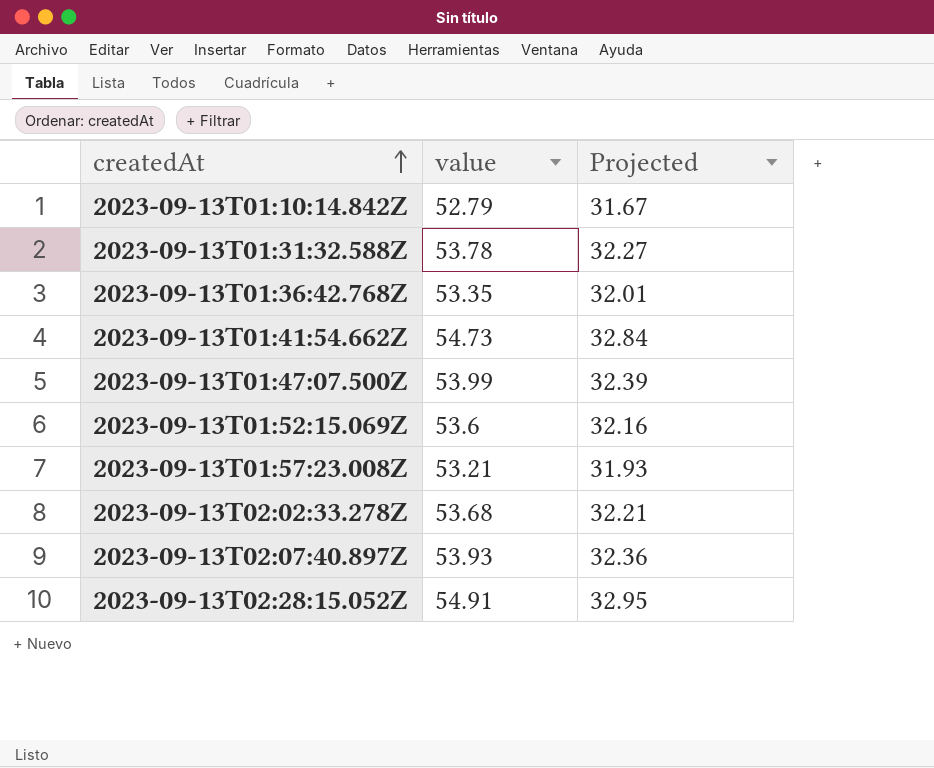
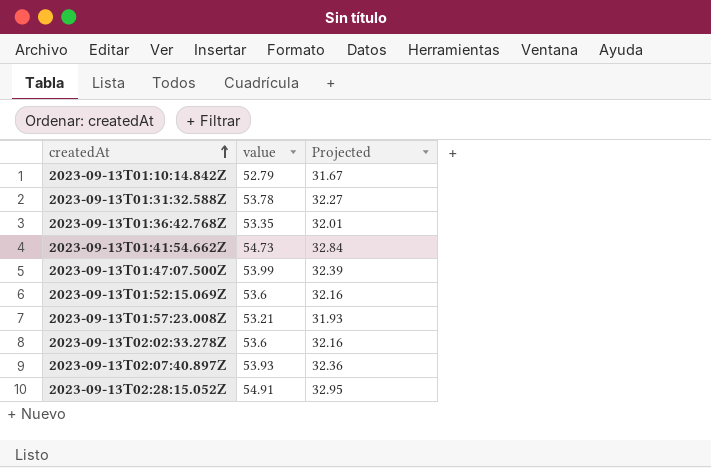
2023-09-13T02:02:33.278Z | value: 53.68 -> 53.6
2023-09-13T02:02:33.278Z | Projected: 32.21 -> 32.16

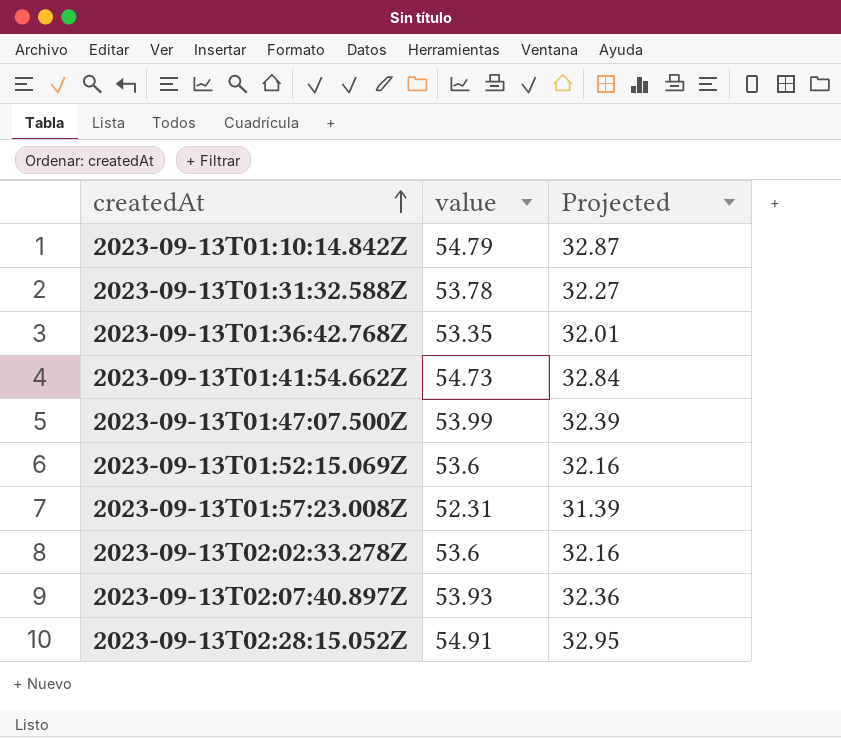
2023-09-13T01:10:14.842Z | value: 52.79 -> 54.79
2023-09-13T01:10:14.842Z | Projected: 31.67 -> 32.87
2023-09-13T01:57:23.008Z | value: 53.21 -> 52.31
2023-09-13T01:57:23.008Z | Projected: 31.93 -> 31.39

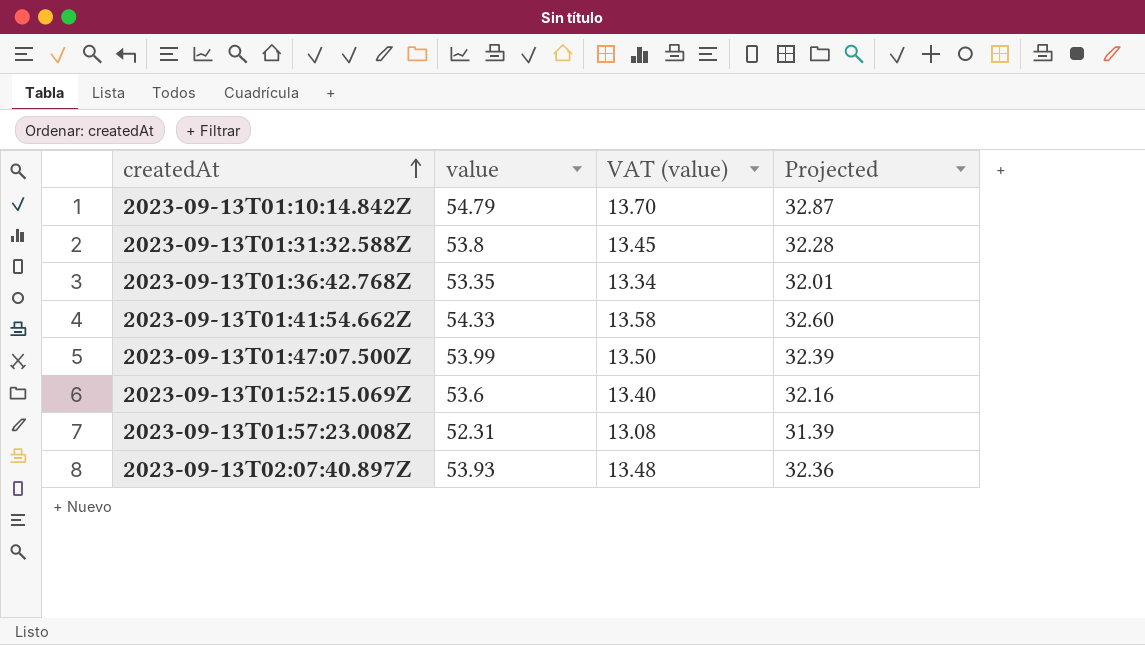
column VAT (value) | formula: none -> [value] * 0.25
row 2023-09-13T02:02:33.278Z: 53.6 | 32.16 -> none
row 2023-09-13T02:28:15.052Z: 54.91 | 32.95 -> none
2023-09-13T01:31:32.588Z | value: 53.78 -> 53.8
2023-09-13T01:31:32.588Z | Projected: 32.27 -> 32.28
2023-09-13T01:41:54.662Z | value: 54.73 -> 54.33
2023-09-13T01:41:54.662Z | Projected: 32.84 -> 32.60

